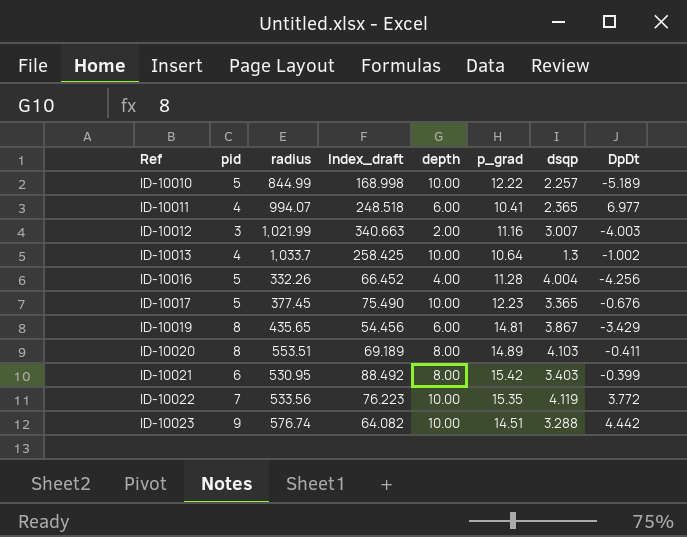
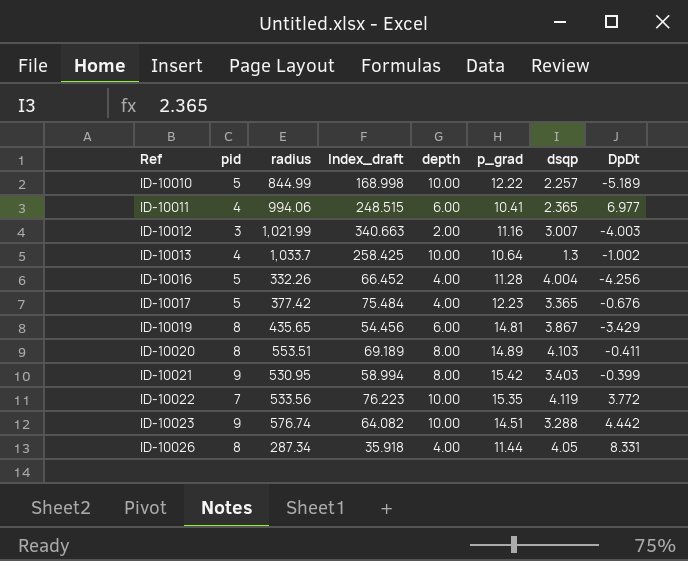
ID-10011 | radius: 994.07 -> 994.06
ID-10011 | Index_draft: 248.518 -> 248.515
ID-10017 | radius: 377.45 -> 377.42
ID-10017 | Index_draft: 75.490 -> 75.484
ID-10017 | depth: 10.00 -> 4.00
ID-10021 | pid: 6 -> 9
ID-10021 | Index_draft: 88.492 -> 58.994
row ID-10026: none -> 8 | 287.34 | 35.918 | 4.00 | 11.44 | 4.05 | 8.331

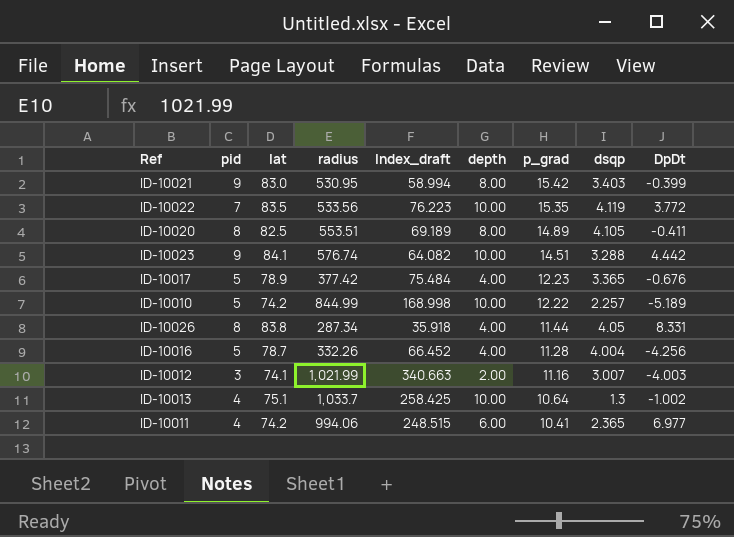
row order: Ref ascending -> p_grad descending
column lat | position: none -> 3
row ID-10019: 8 | 435.65 | 54.456 | 6.00 | 14.81 | 3.867 | -3.429 -> none
ID-10020 | dsqp: 4.103 -> 4.105

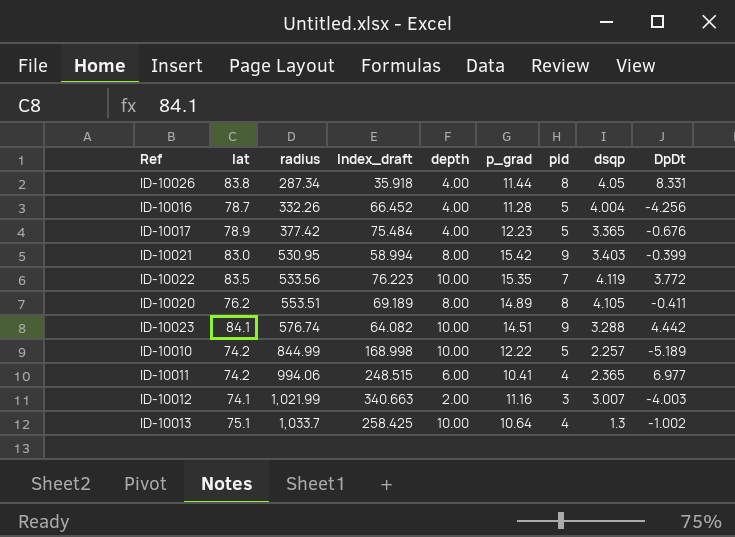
row order: p_grad descending -> radius ascending
column pid | position: 2 -> 7
ID-10020 | lat: 82.5 -> 76.2

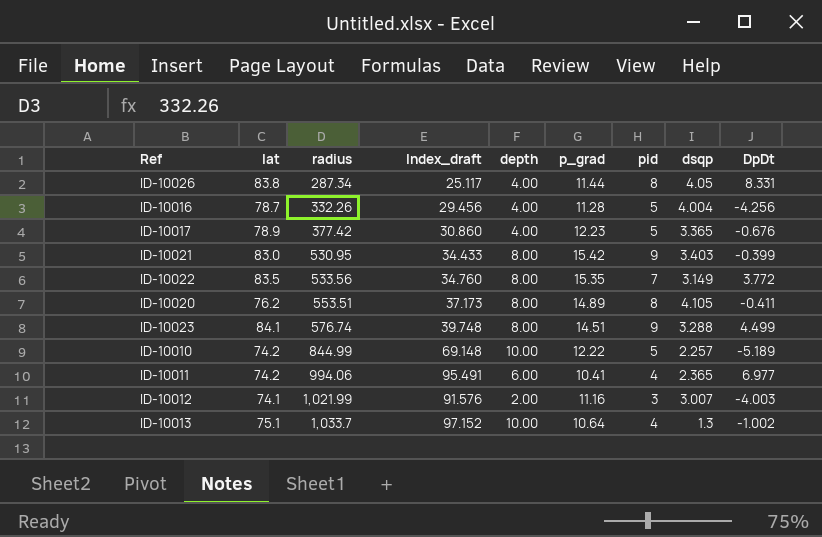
column Index_draft | formula: [radius] / [pid] -> [radius] / [p_grad]
ID-10022 | depth: 10.00 -> 8.00
ID-10022 | dsqp: 4.119 -> 3.149
ID-10023 | depth: 10.00 -> 8.00
ID-10023 | DpDt: 4.442 -> 4.499

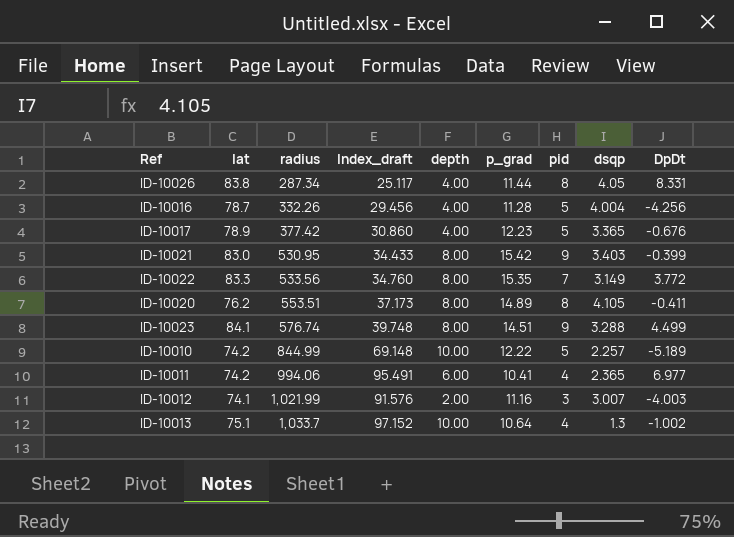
ID-10022 | lat: 83.5 -> 83.3

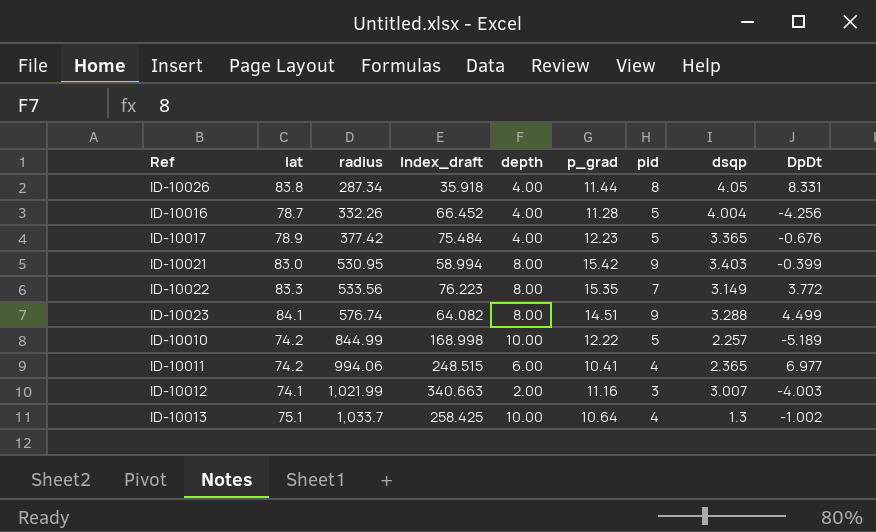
column Index_draft | formula: [radius] / [p_grad] -> [radius] / [pid]
row ID-10020: 76.2 | 553.51 | 37.173 | 8.00 | 14.89 | 8 | 4.105 | -0.411 -> none

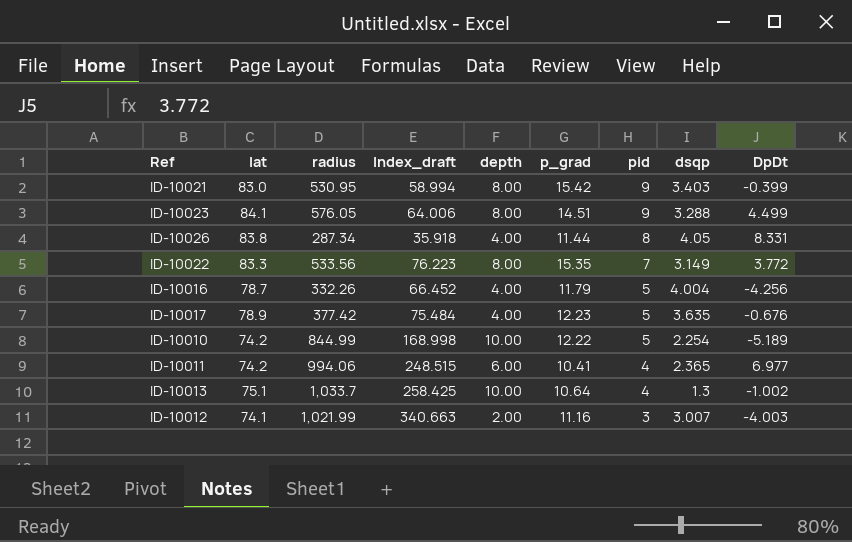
row order: radius ascending -> pid descending
ID-10023 | radius: 576.74 -> 576.05
ID-10023 | Index_draft: 64.082 -> 64.006
ID-10016 | p_grad: 11.28 -> 11.79
ID-10017 | dsqp: 3.365 -> 3.635
ID-10010 | dsqp: 2.257 -> 2.254

